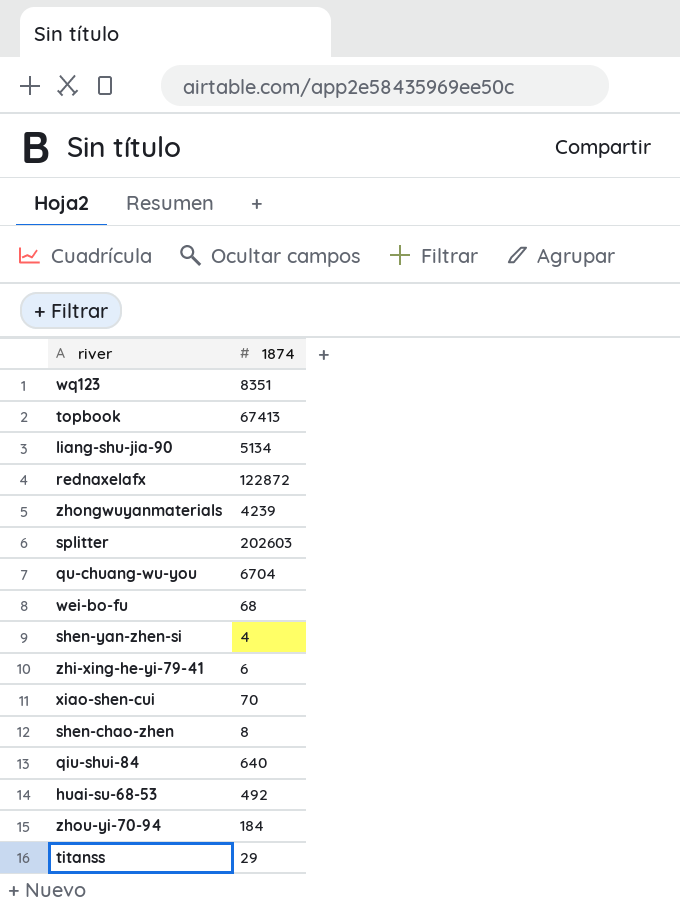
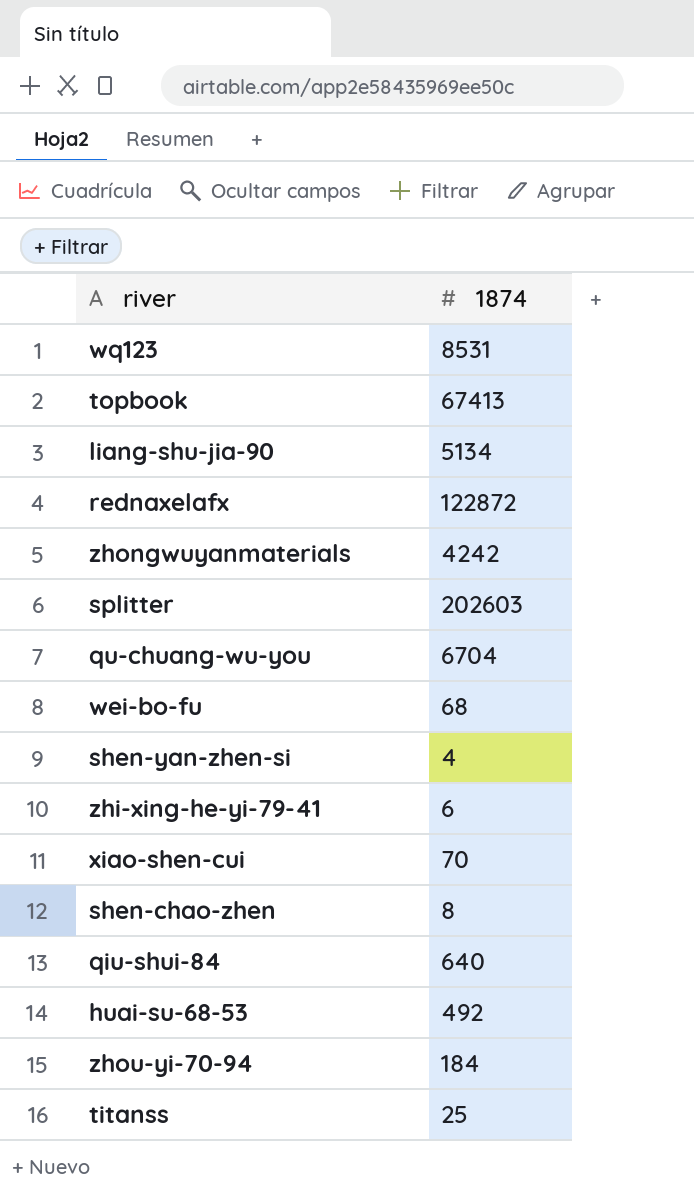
wq123 | 1874: 8351 -> 8531
zhongwuyanmaterials | 1874: 4239 -> 4242
titanss | 1874: 29 -> 25

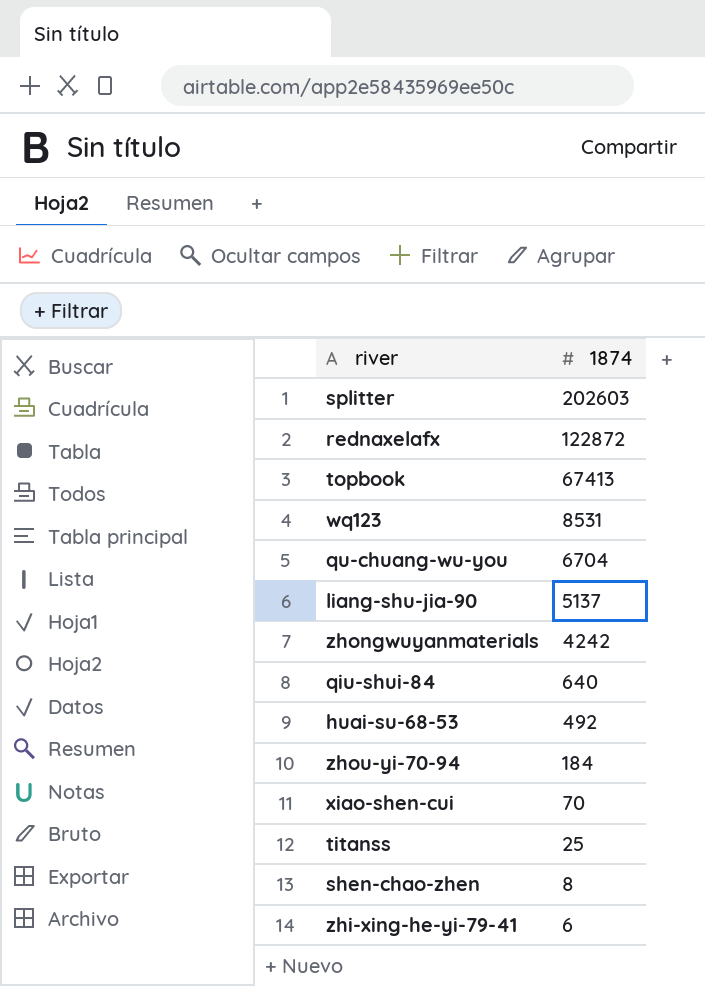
row order: none -> 1874 descending
row wei-bo-fu: 68 -> none
row shen-yan-zhen-si: 4 -> none
liang-shu-jia-90 | 1874: 5134 -> 5137

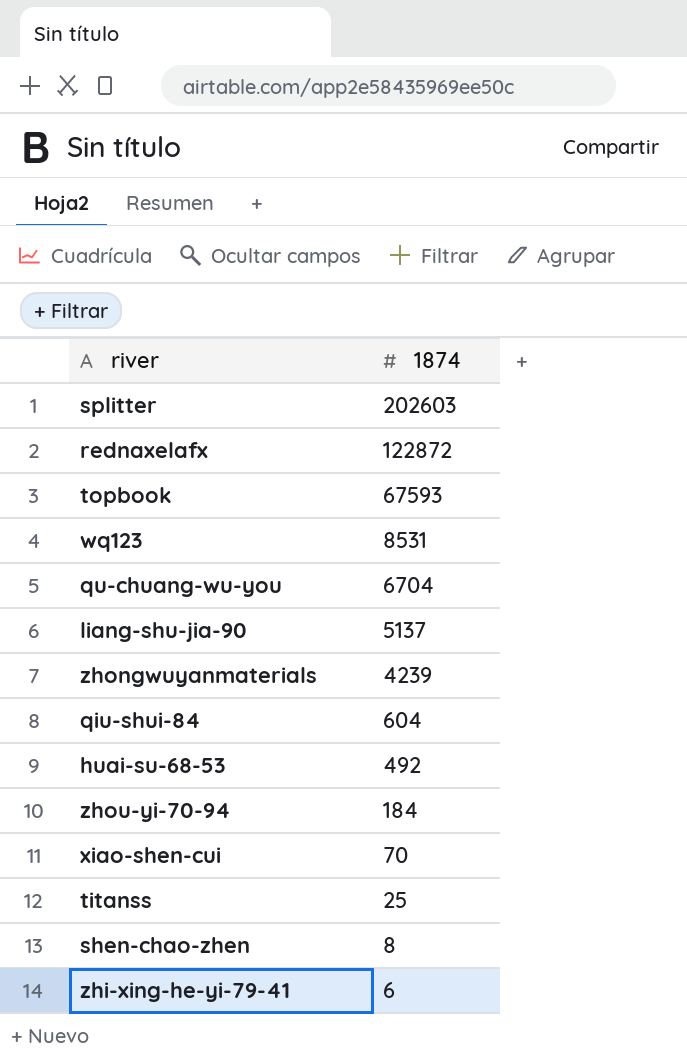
topbook | 1874: 67413 -> 67593
zhongwuyanmaterials | 1874: 4242 -> 4239
qiu-shui-84 | 1874: 640 -> 604

